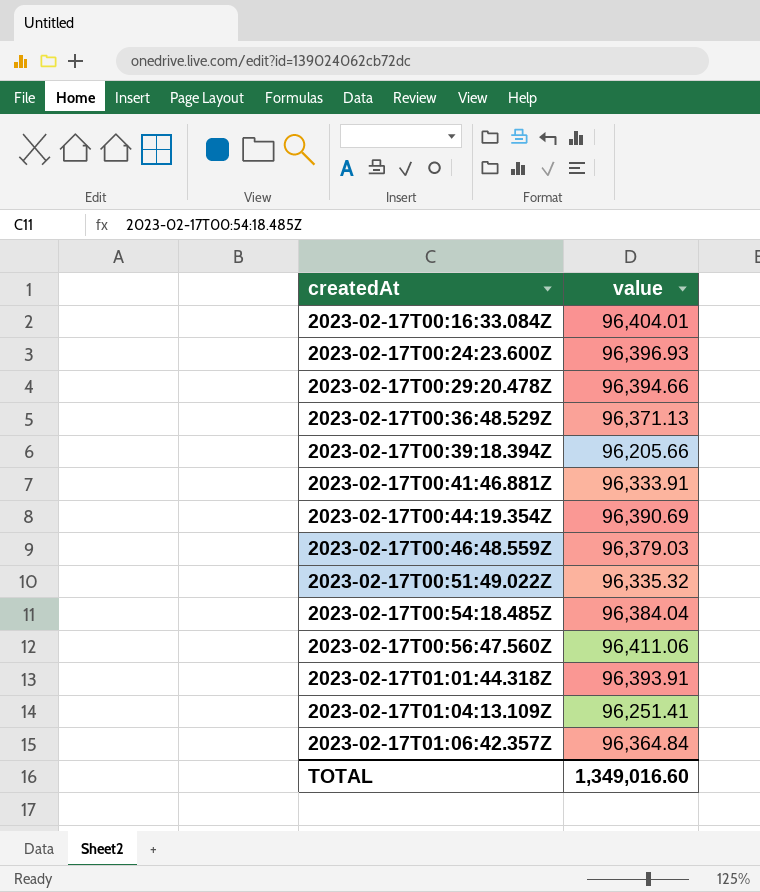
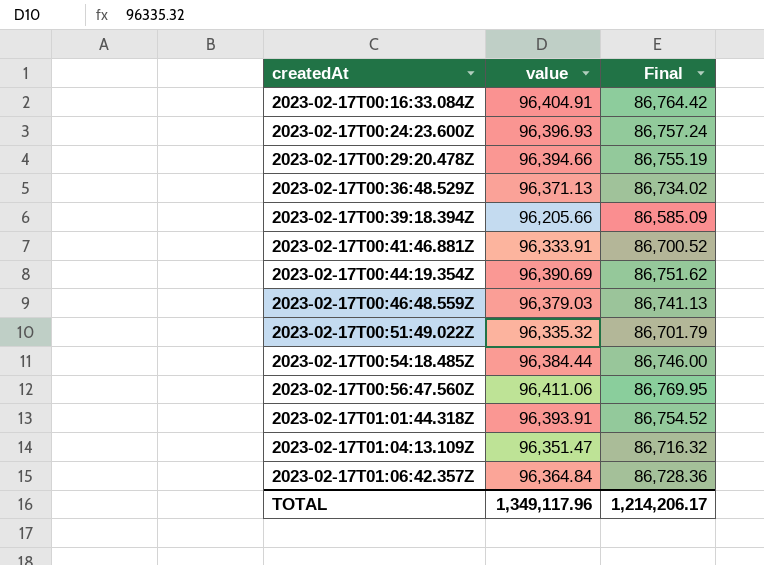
column Final | formula: none -> [value] * 0.9
2023-02-17T00:16:33.084Z | value: 96,404.01 -> 96,404.91
2023-02-17T00:54:18.485Z | value: 96,384.04 -> 96,384.44
2023-02-17T01:04:13.109Z | value: 96,251.41 -> 96,351.47
TOTAL | value: 1,349,016.60 -> 1,349,117.96

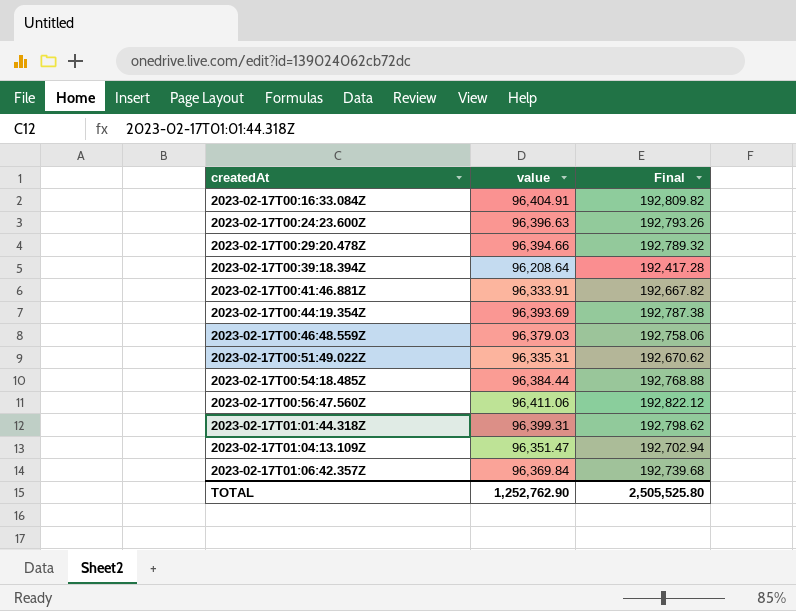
column Final | formula: [value] * 0.9 -> [value] * 2
row 2023-02-17T00:36:48.529Z: 96,371.13 | 86,734.02 -> none
2023-02-17T00:24:23.600Z | value: 96,396.93 -> 96,396.63
2023-02-17T00:39:18.394Z | value: 96,205.66 -> 96,208.64
2023-02-17T00:44:19.354Z | value: 96,390.69 -> 96,393.69
2023-02-17T00:51:49.022Z | value: 96,335.32 -> 96,335.31
2023-02-17T01:01:44.318Z | value: 96,393.91 -> 96,399.31
2023-02-17T01:06:42.357Z | value: 96,364.84 -> 96,369.84
TOTAL | value: 1,349,117.96 -> 1,252,762.90
TOTAL | Final: 1,214,206.17 -> 2,505,525.80

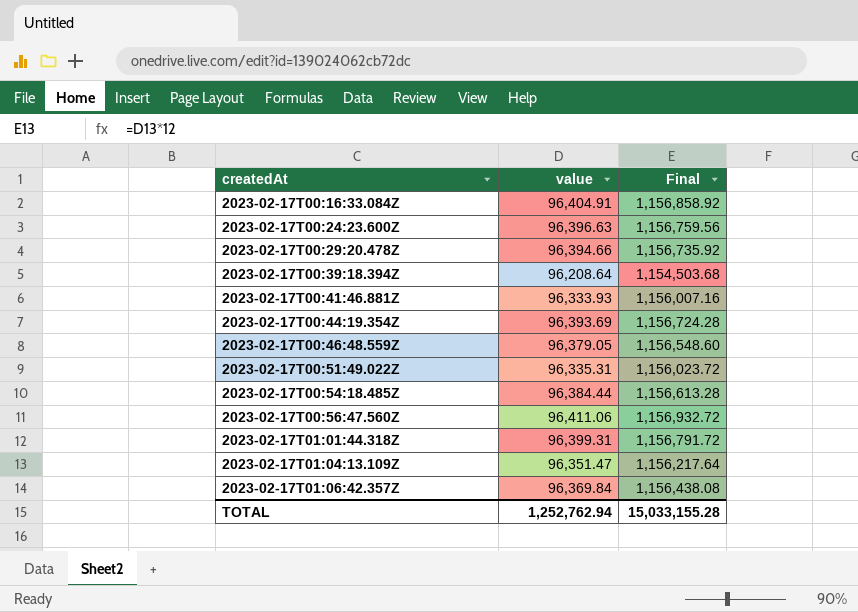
column Final | formula: [value] * 2 -> [value] * 12
2023-02-17T00:41:46.881Z | value: 96,333.91 -> 96,333.93
2023-02-17T00:46:48.559Z | value: 96,379.03 -> 96,379.05
TOTAL | value: 1,252,762.90 -> 1,252,762.94
TOTAL | Final: 2,505,525.80 -> 15,033,155.28

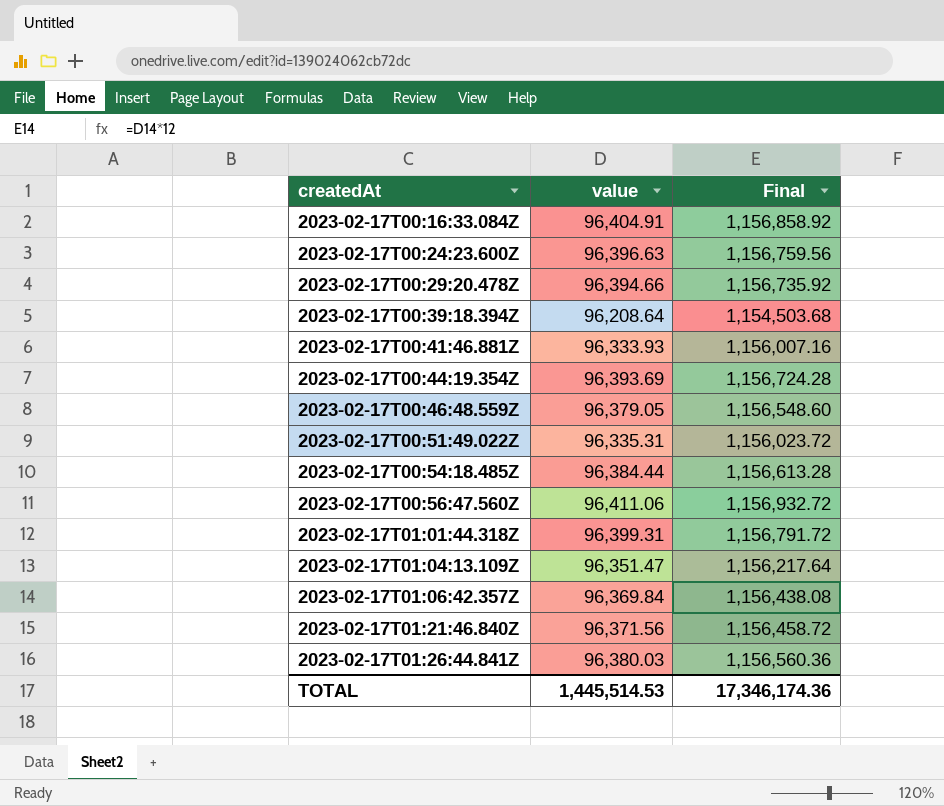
row 2023-02-17T01:21:46.840Z: none -> 96,371.56 | 1,156,458.72
row 2023-02-17T01:26:44.841Z: none -> 96,380.03 | 1,156,560.36
TOTAL | value: 1,252,762.94 -> 1,445,514.53
TOTAL | Final: 15,033,155.28 -> 17,346,174.36

